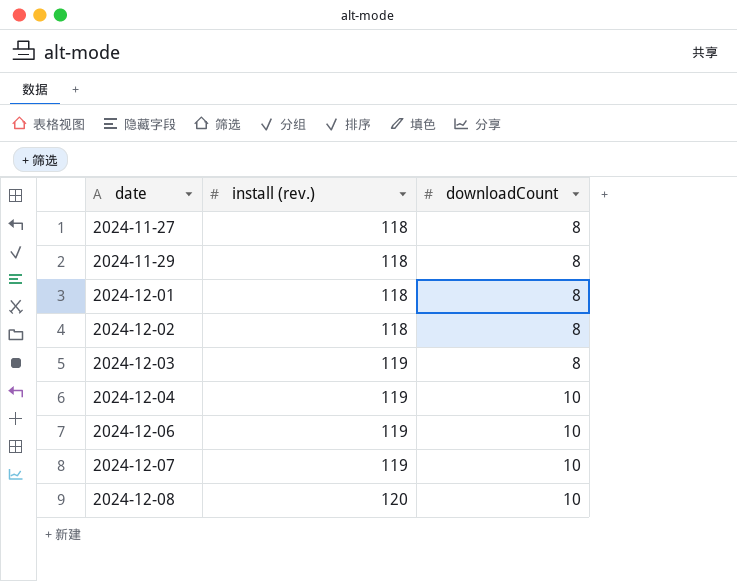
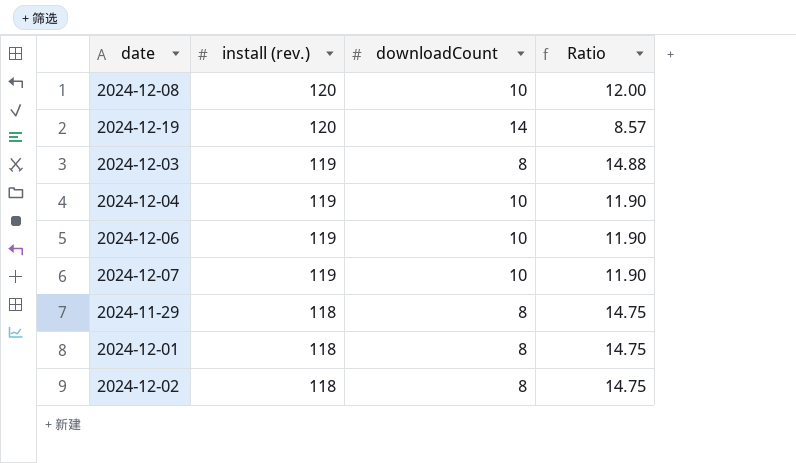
row order: date ascending -> install (rev.) descending
column Ratio | formula: none -> [install (rev.)] / [downloadCount]
row 2024-11-27: 118 | 8 -> none
row 2024-12-19: none -> 120 | 14 | 8.57

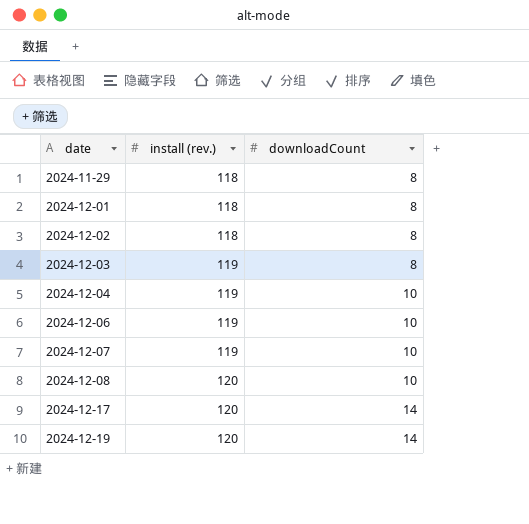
row order: install (rev.) descending -> date ascending
column Ratio | formula: [install (rev.)] / [downloadCount] -> none
row 2024-12-17: none -> 120 | 14

